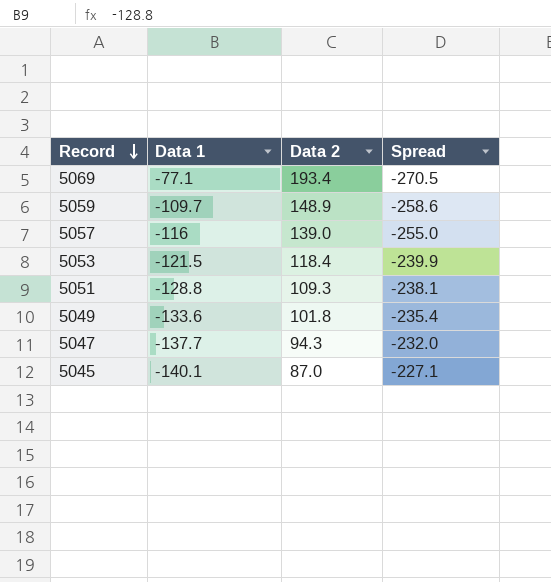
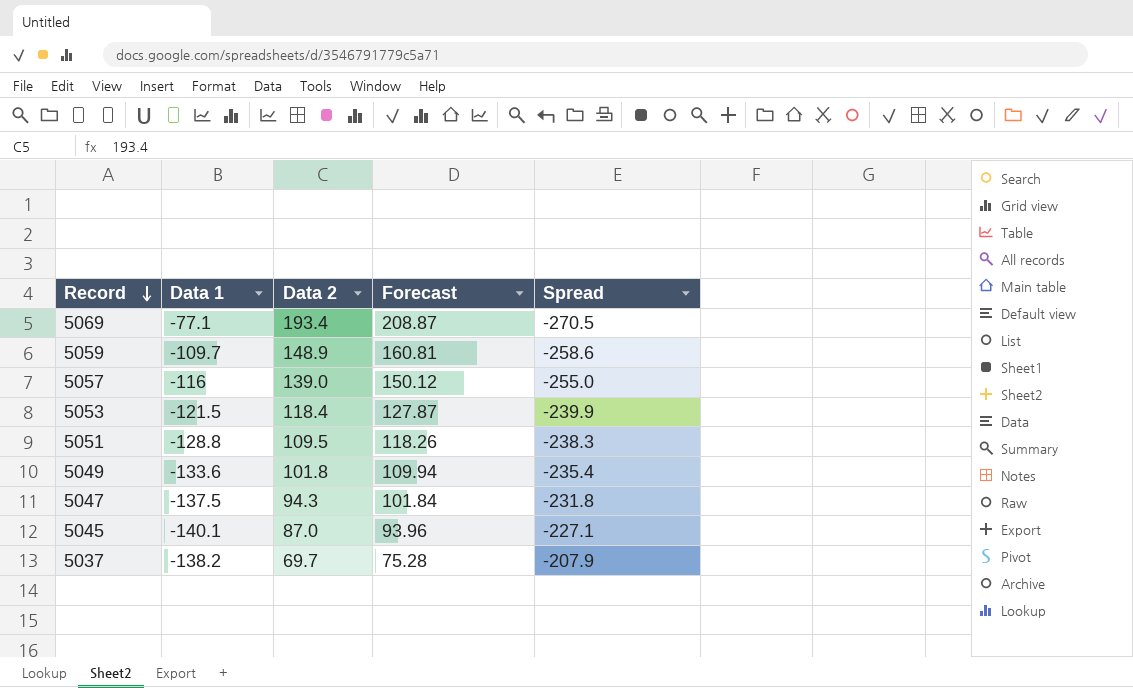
column Forecast | formula: none -> [Data 2] * 1.08
5051 | Data 2: 109.3 -> 109.5
5051 | Spread: -238.1 -> -238.3
5047 | Data 1: -137.7 -> -137.5
5047 | Spread: -232.0 -> -231.8
row 5037: none -> -138.2 | 69.7 | 75.28 | -207.9

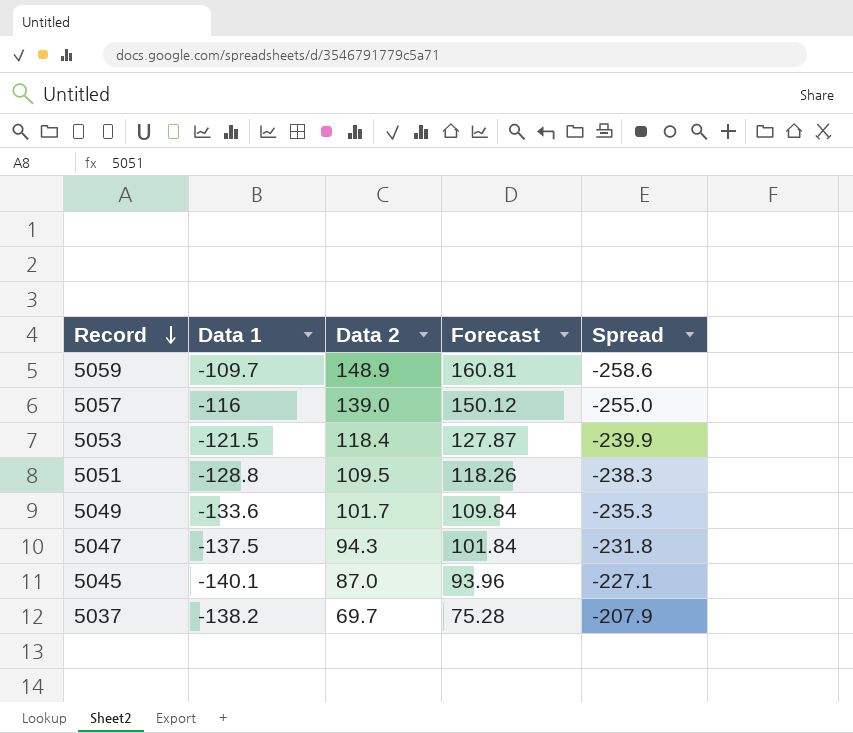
row 5069: -77.1 | 193.4 | 208.87 | -270.5 -> none
5049 | Data 2: 101.8 -> 101.7
5049 | Forecast: 109.94 -> 109.84
5049 | Spread: -235.4 -> -235.3

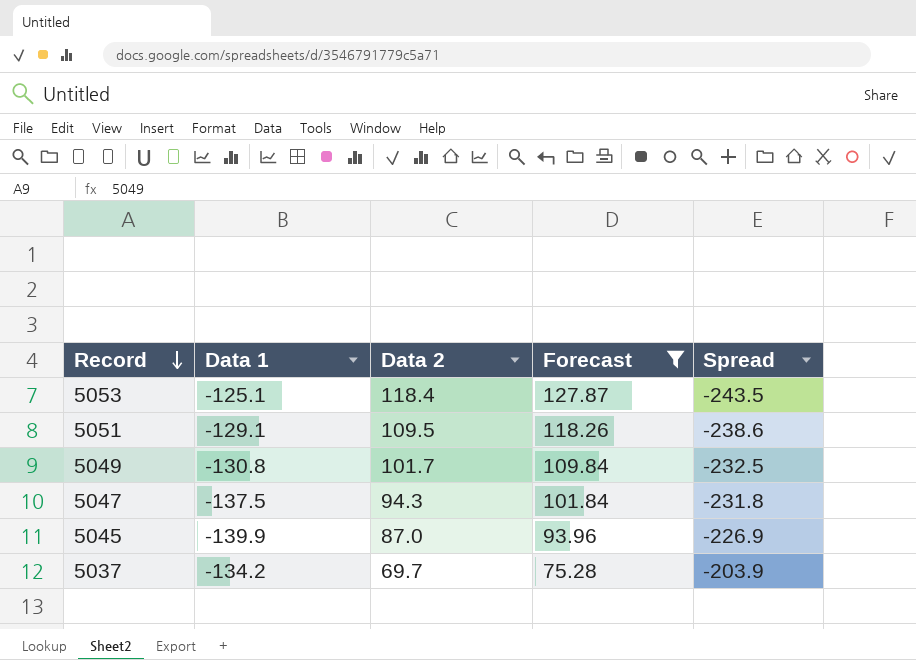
filter: none -> Forecast <= 127.87
5053 | Data 1: -121.5 -> -125.1
5053 | Spread: -239.9 -> -243.5
5051 | Data 1: -128.8 -> -129.1
5051 | Spread: -238.3 -> -238.6
5049 | Data 1: -133.6 -> -130.8
5049 | Spread: -235.3 -> -232.5
5045 | Data 1: -140.1 -> -139.9
5045 | Spread: -227.1 -> -226.9
5037 | Data 1: -138.2 -> -134.2
5037 | Spread: -207.9 -> -203.9

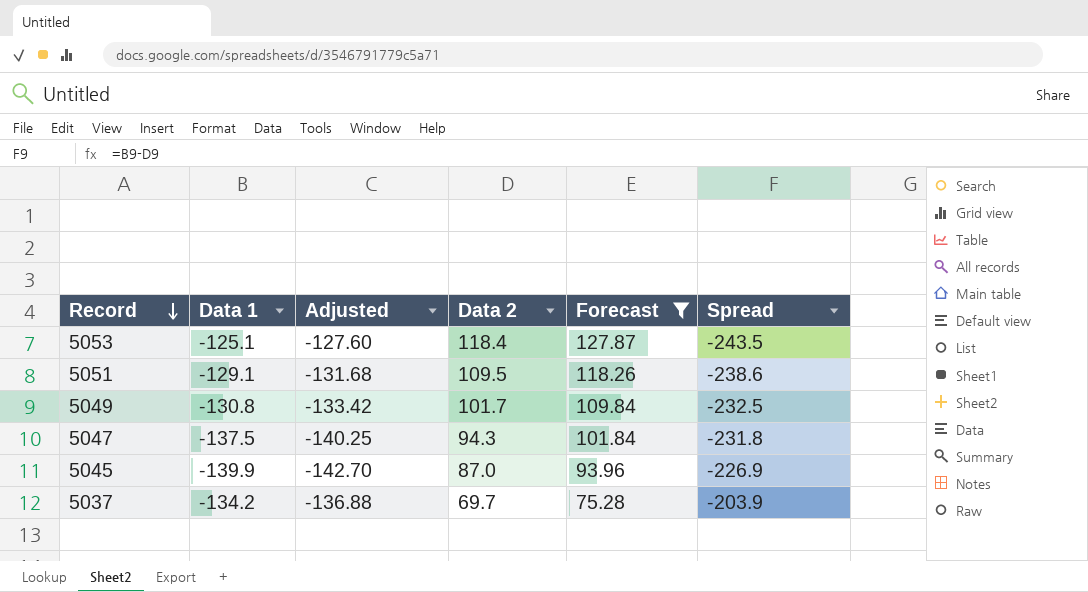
column Adjusted | formula: none -> [Data 1] * 1.02

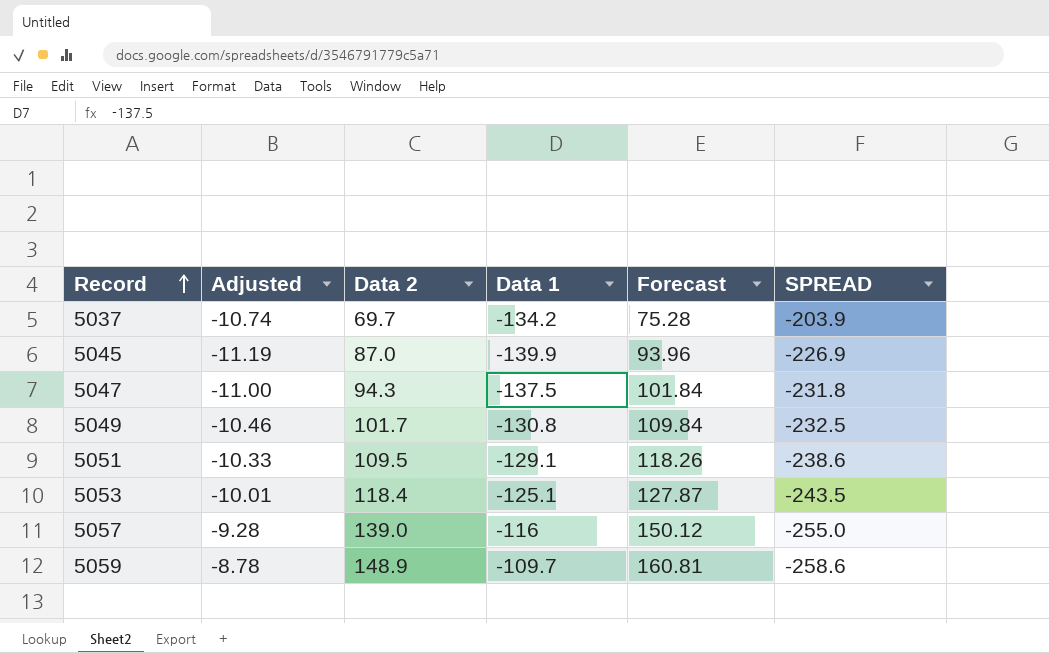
filter: Forecast <= 127.87 -> none
row order: Record descending -> Record ascending
column Adjusted | formula: [Data 1] * 1.02 -> [Data 1] * 0.08
column Data 1 | position: 2 -> 4
column name: Spread -> SPREAD

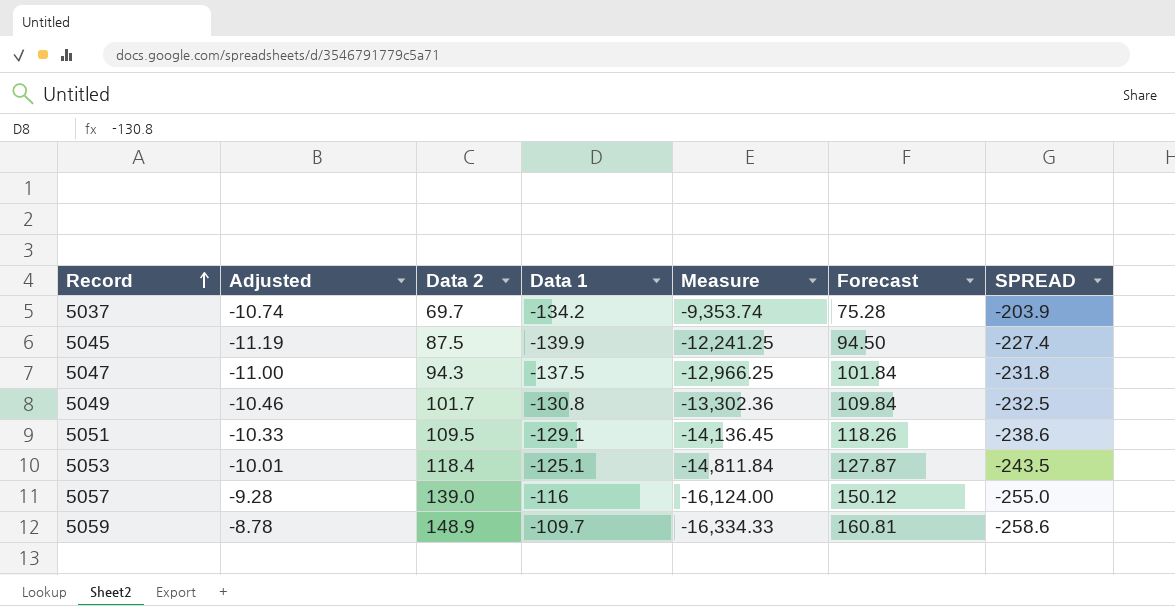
column Measure | formula: none -> [Data 2] * [Data 1]
5045 | Data 2: 87.0 -> 87.5
5045 | Forecast: 93.96 -> 94.50
5045 | SPREAD: -226.9 -> -227.4

